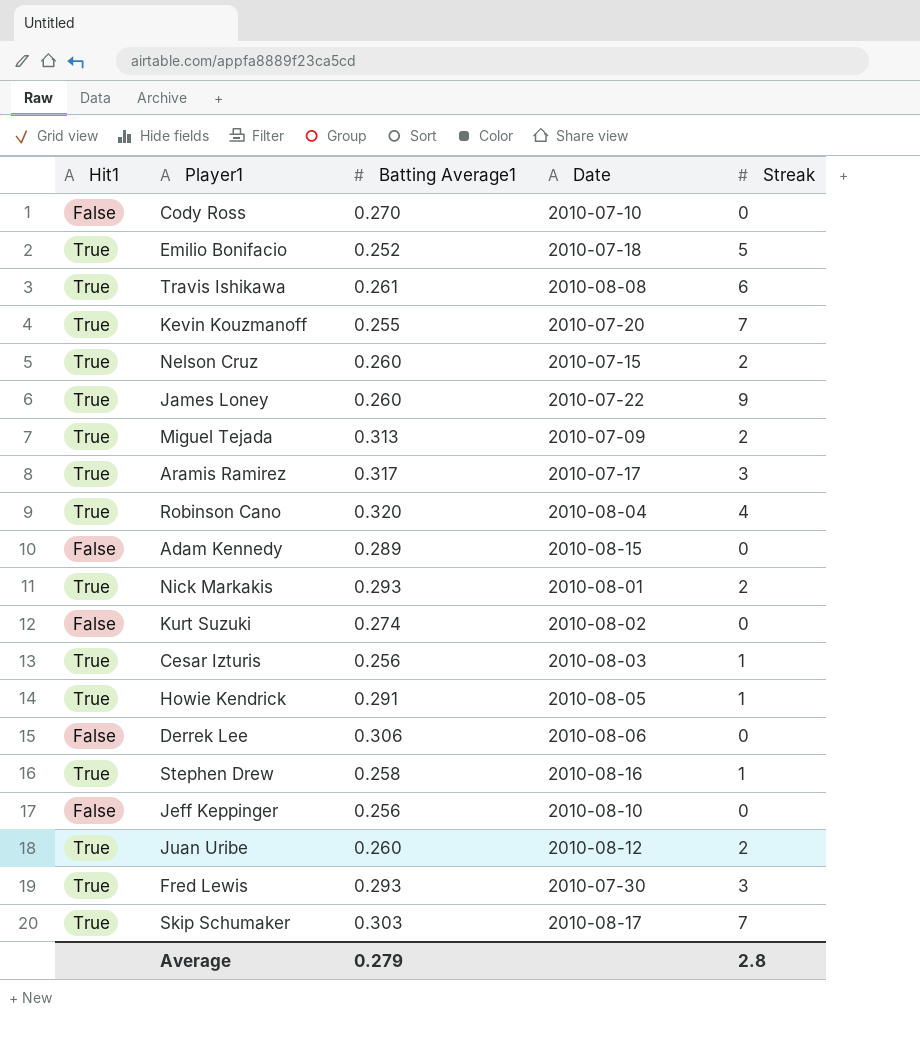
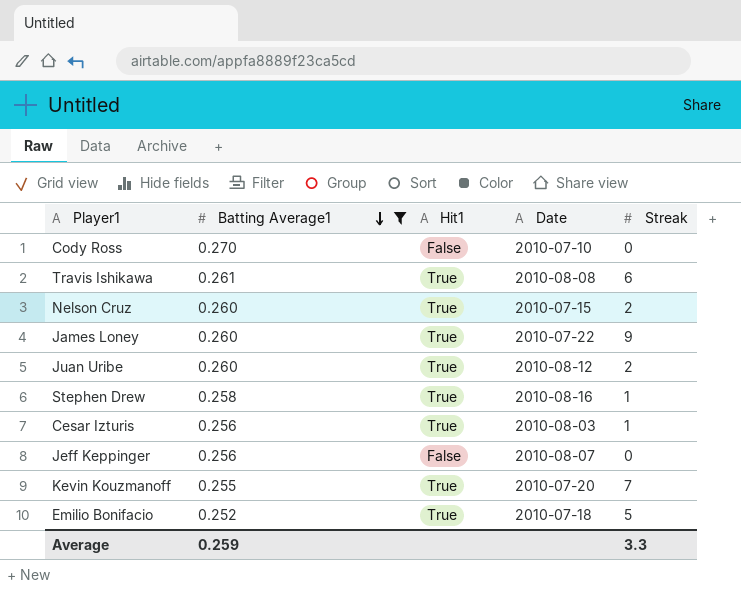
filter: none -> Batting Average1 <= 0.270
row order: none -> Batting Average1 descending
column Hit1 | position: 1 -> 3
Jeff Keppinger | Date: 2010-08-10 -> 2010-08-07
Average | Batting Average1: 0.279 -> 0.259
Average | Streak: 2.8 -> 3.3

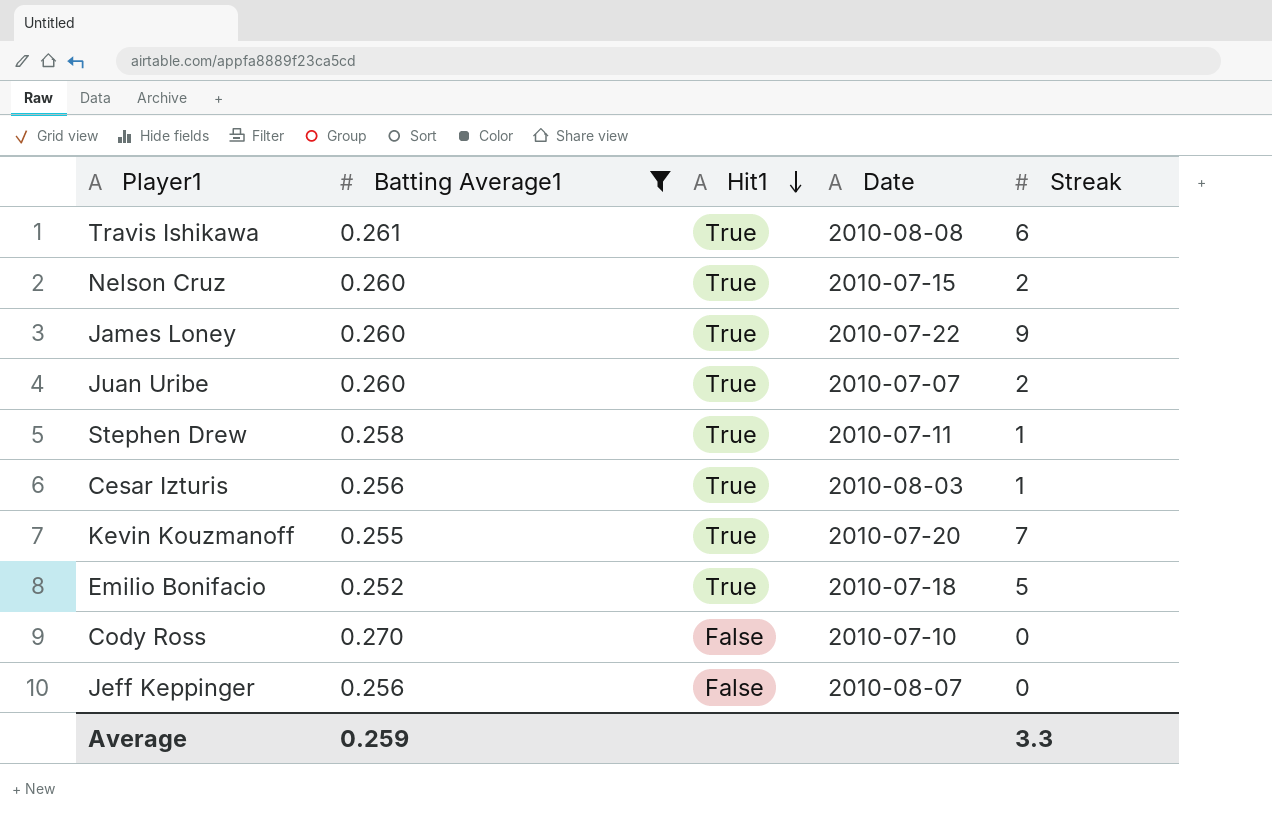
row order: Batting Average1 descending -> Hit1 descending
Juan Uribe | Date: 2010-08-12 -> 2010-07-07
Stephen Drew | Date: 2010-08-16 -> 2010-07-11

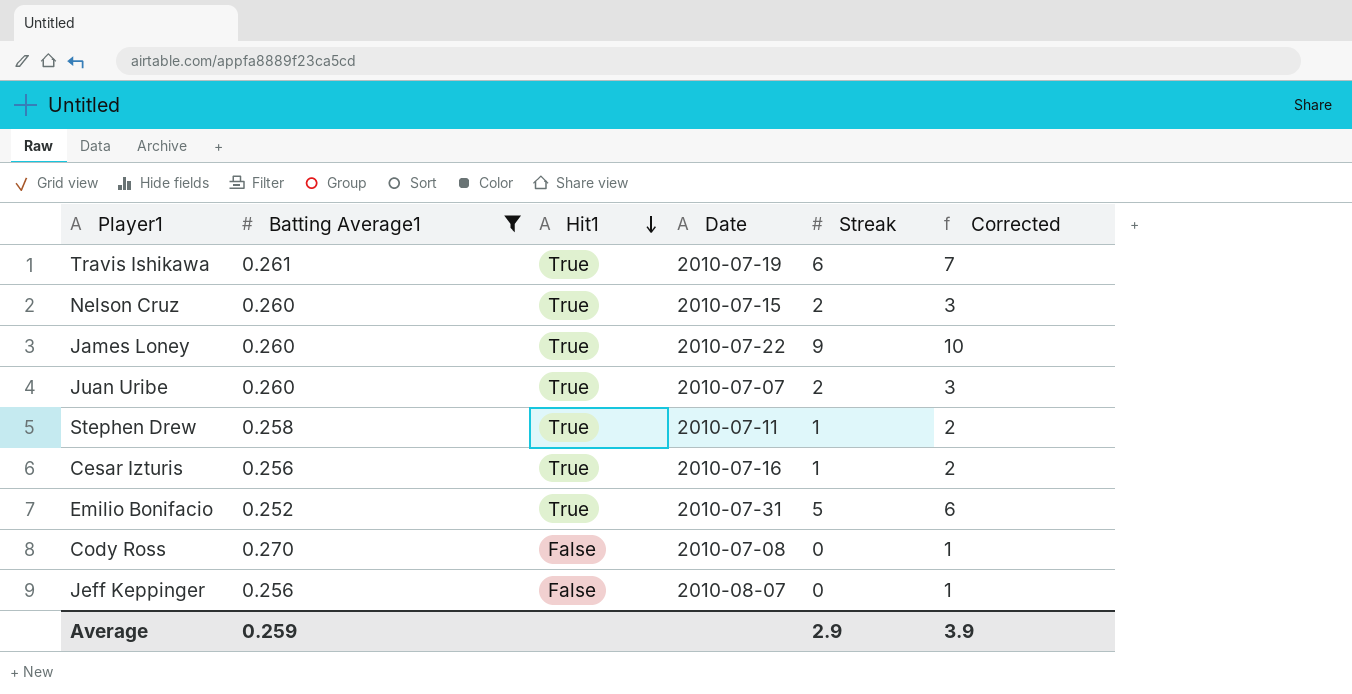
column Corrected | formula: none -> [Streak] + 1
row Kevin Kouzmanoff: 0.255 | True | 2010-07-20 | 7 -> none
Travis Ishikawa | Date: 2010-08-08 -> 2010-07-19
Cesar Izturis | Date: 2010-08-03 -> 2010-07-16
Emilio Bonifacio | Date: 2010-07-18 -> 2010-07-31
Cody Ross | Date: 2010-07-10 -> 2010-07-08
Average | Streak: 3.3 -> 2.9

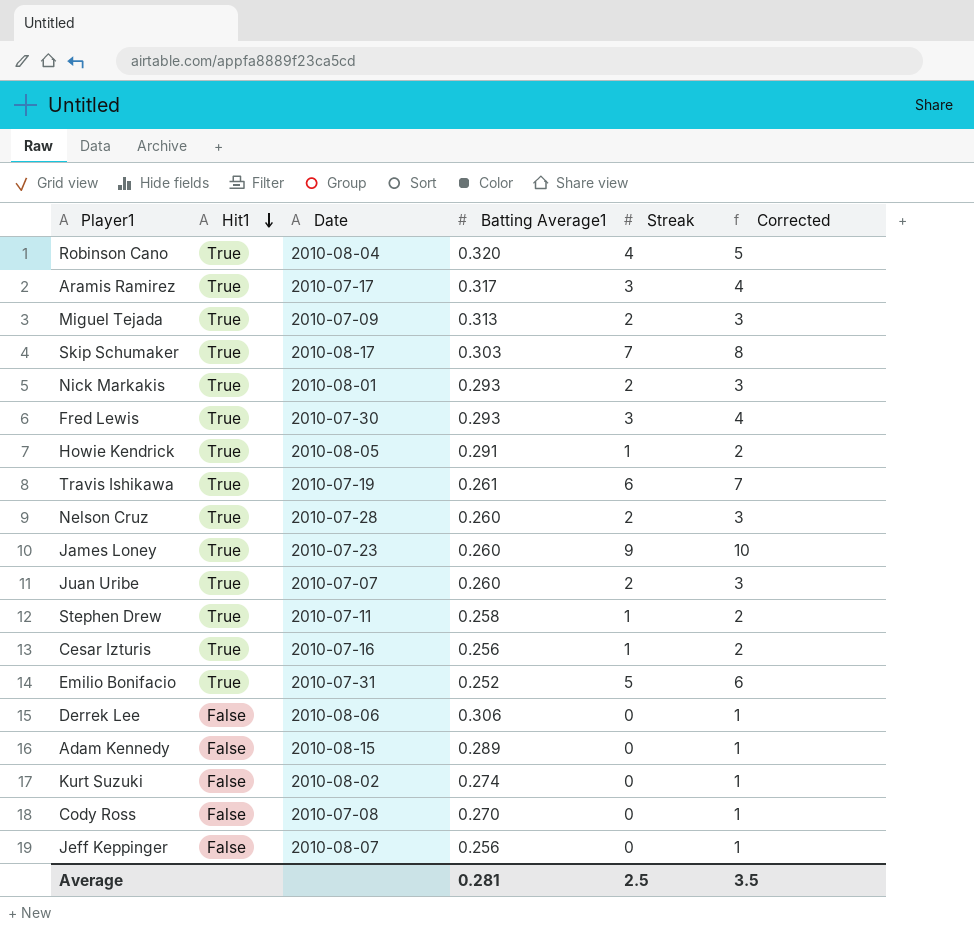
filter: Batting Average1 <= 0.270 -> none
column Batting Average1 | position: 2 -> 4
Nelson Cruz | Date: 2010-07-15 -> 2010-07-28
James Loney | Date: 2010-07-22 -> 2010-07-23
Average | Batting Average1: 0.259 -> 0.281
Average | Streak: 2.9 -> 2.5
Average | Corrected: 3.9 -> 3.5

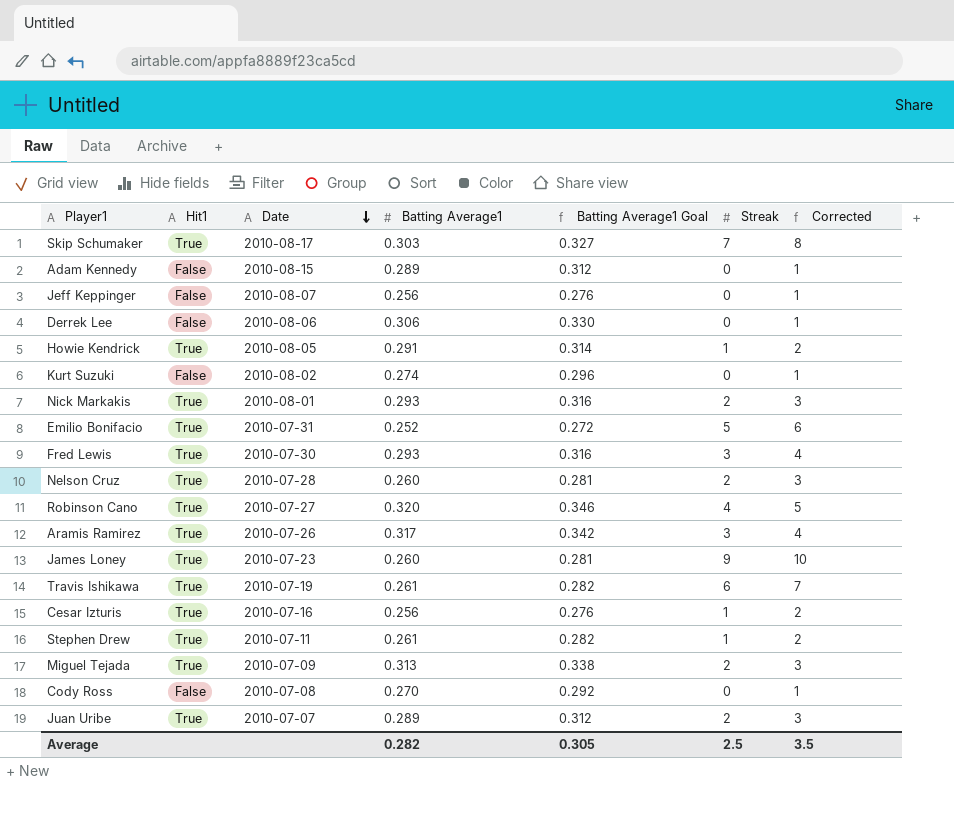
row order: Hit1 descending -> Date descending
column Batting Average1 Goal | formula: none -> [Batting Average1] * 1.08
Robinson Cano | Date: 2010-08-04 -> 2010-07-27
Aramis Ramirez | Date: 2010-07-17 -> 2010-07-26
Stephen Drew | Batting Average1: 0.258 -> 0.261
Juan Uribe | Batting Average1: 0.260 -> 0.289
Average | Batting Average1: 0.281 -> 0.282

